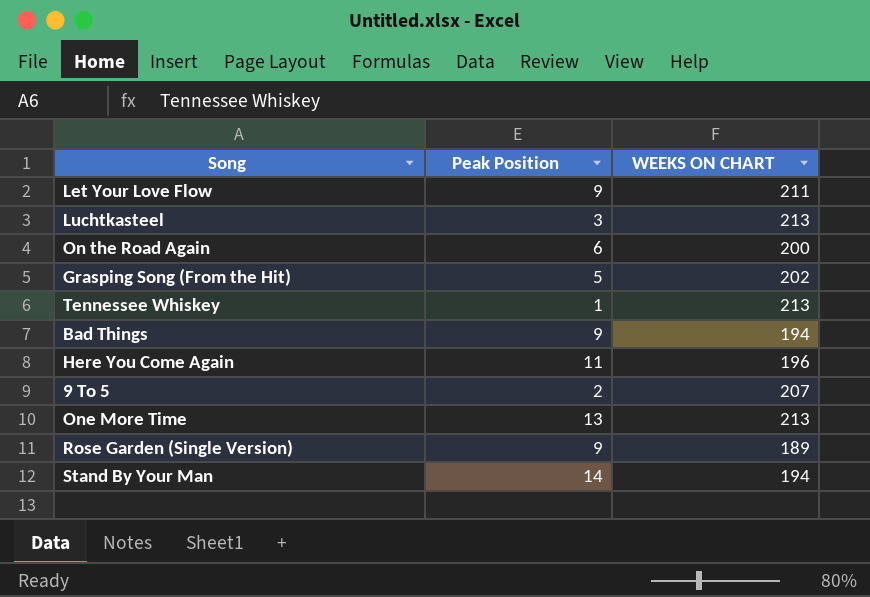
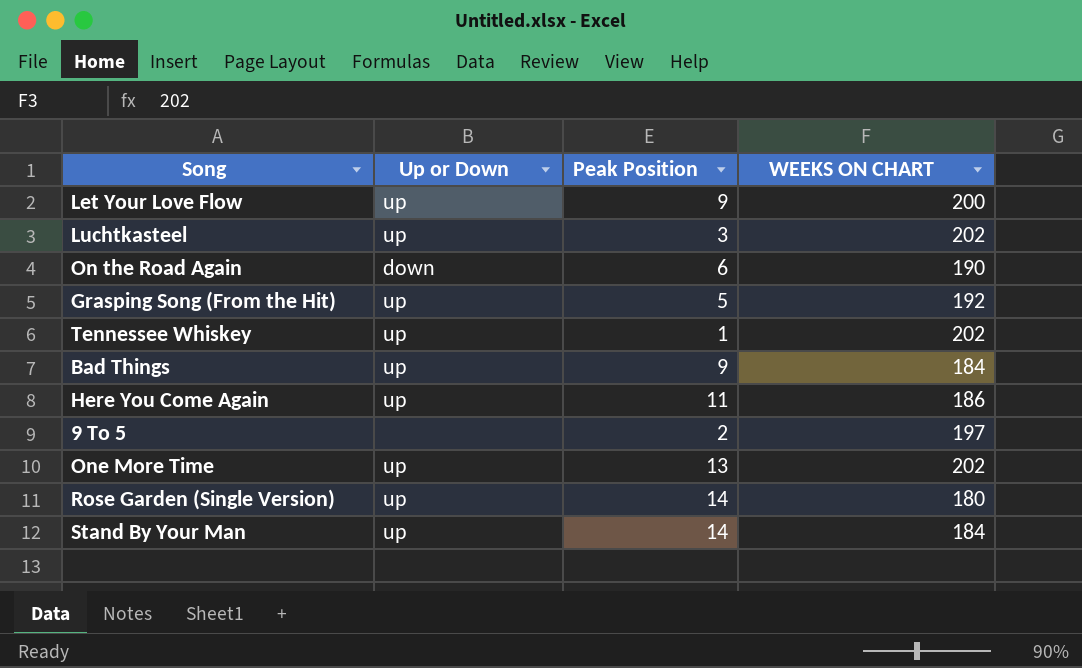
column Up or Down | position: none -> 2
Let Your Love Flow | WEEKS ON CHART: 211 -> 200
Luchtkasteel | WEEKS ON CHART: 213 -> 202
On the Road Again | WEEKS ON CHART: 200 -> 190
Grasping Song (From the Hit) | WEEKS ON CHART: 202 -> 192
Tennessee Whiskey | WEEKS ON CHART: 213 -> 202
Bad Things | WEEKS ON CHART: 194 -> 184
Here You Come Again | WEEKS ON CHART: 196 -> 186
9 To 5 | WEEKS ON CHART: 207 -> 197
One More Time | WEEKS ON CHART: 213 -> 202
Rose Garden (Single Version) | Peak Position: 9 -> 14
Rose Garden (Single Version) | WEEKS ON CHART: 189 -> 180
Stand By Your Man | WEEKS ON CHART: 194 -> 184

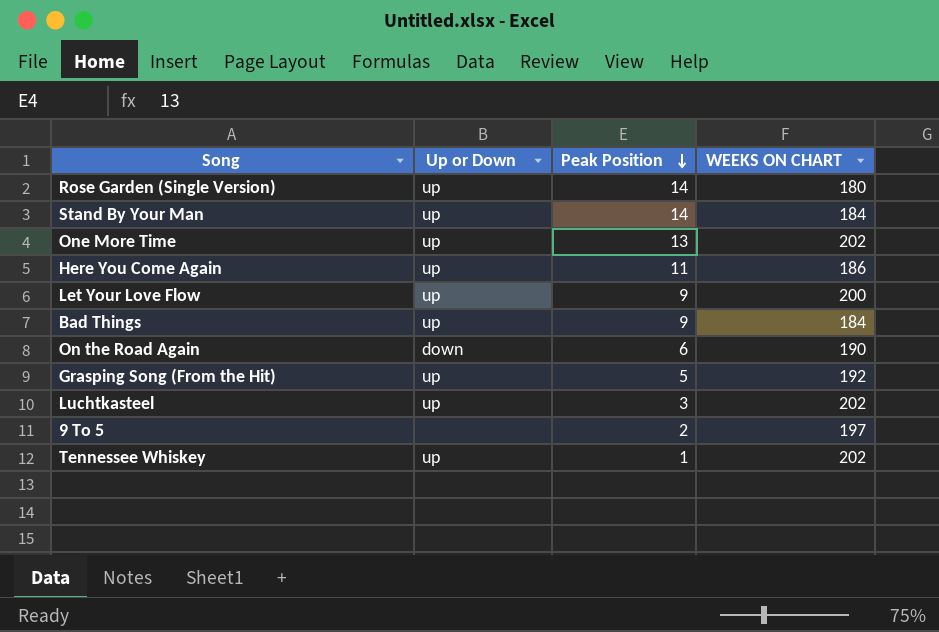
row order: none -> Peak Position descending

